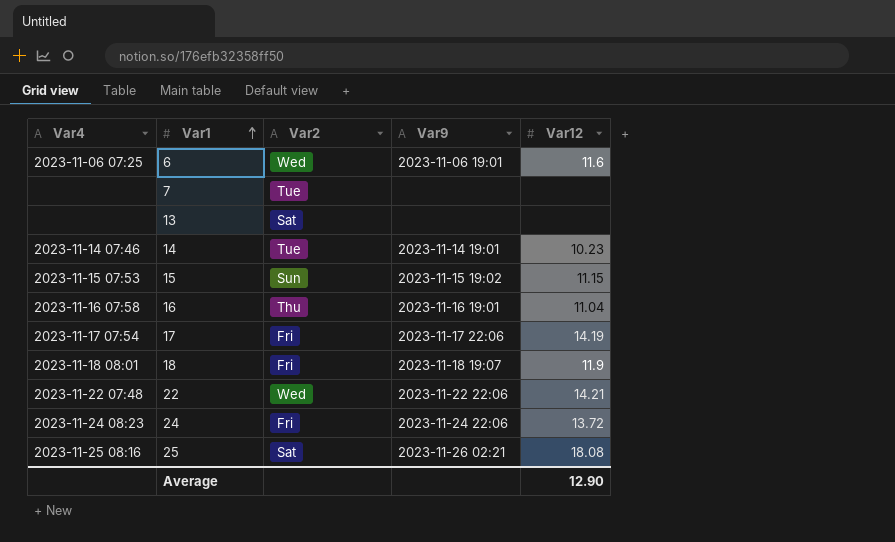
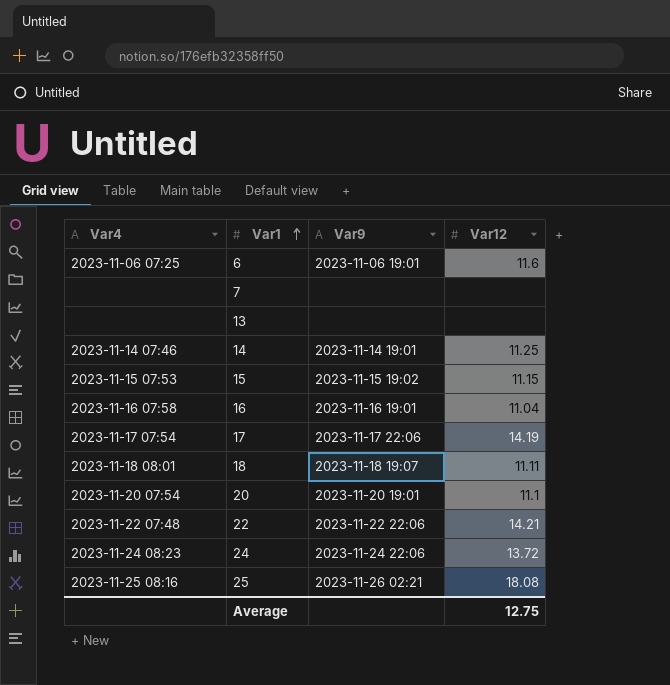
column Var2 | position: 3 -> none
14 | Var12: 10.23 -> 11.25
18 | Var12: 11.9 -> 11.11
row 20: none -> 2023-11-20 07:54 | 2023-11-20 19:01 | 11.1
Average | Var12: 12.90 -> 12.75

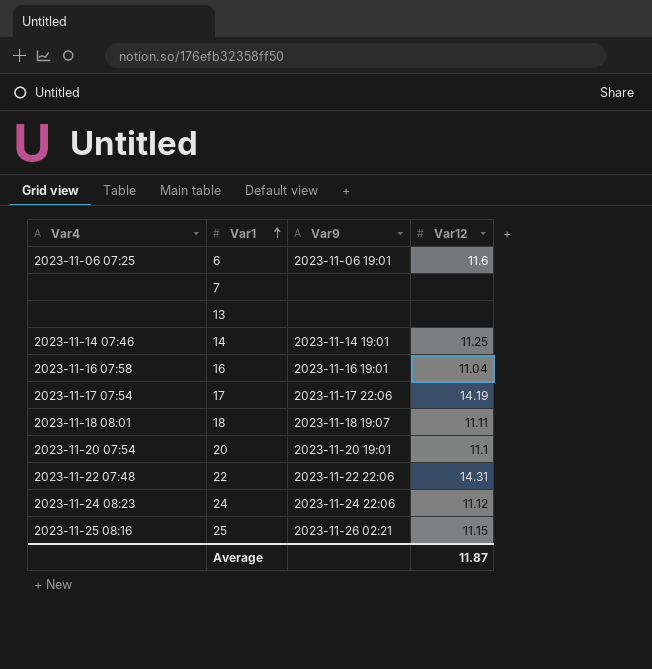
row 15: 2023-11-15 07:53 | 2023-11-15 19:02 | 11.15 -> none
22 | Var12: 14.21 -> 14.31
24 | Var12: 13.72 -> 11.12
25 | Var12: 18.08 -> 11.15
Average | Var12: 12.75 -> 11.87

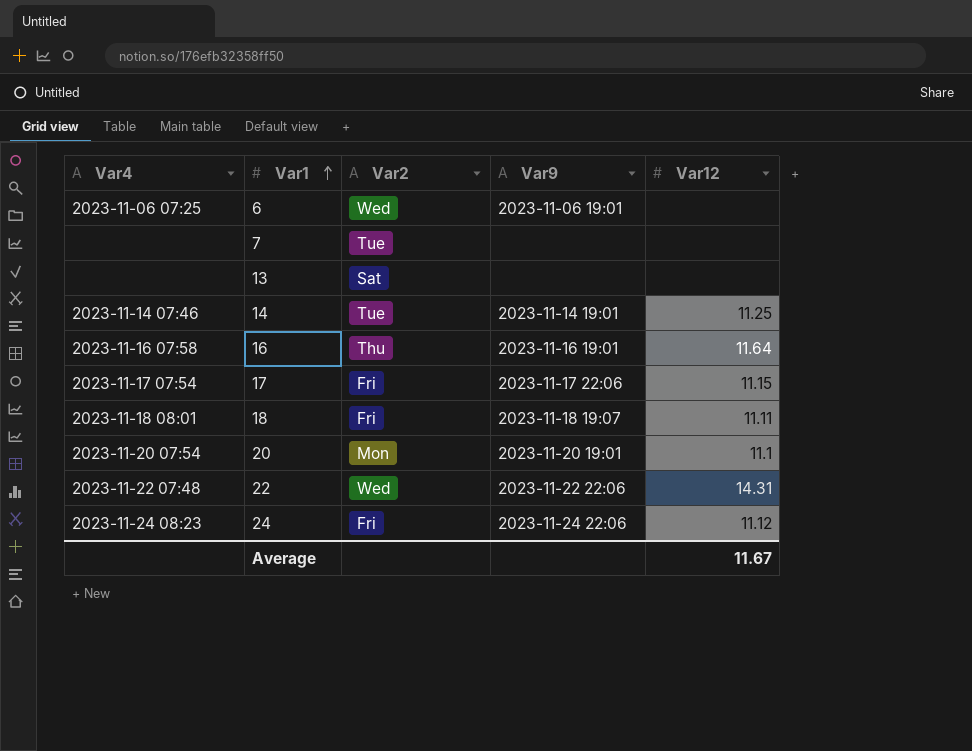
column Var2 | position: none -> 3
row 25: 2023-11-25 08:16 | 2023-11-26 02:21 | 11.15 -> none
6 | Var12: 11.6 -> none
16 | Var12: 11.04 -> 11.64
17 | Var12: 14.19 -> 11.15
Average | Var12: 11.87 -> 11.67

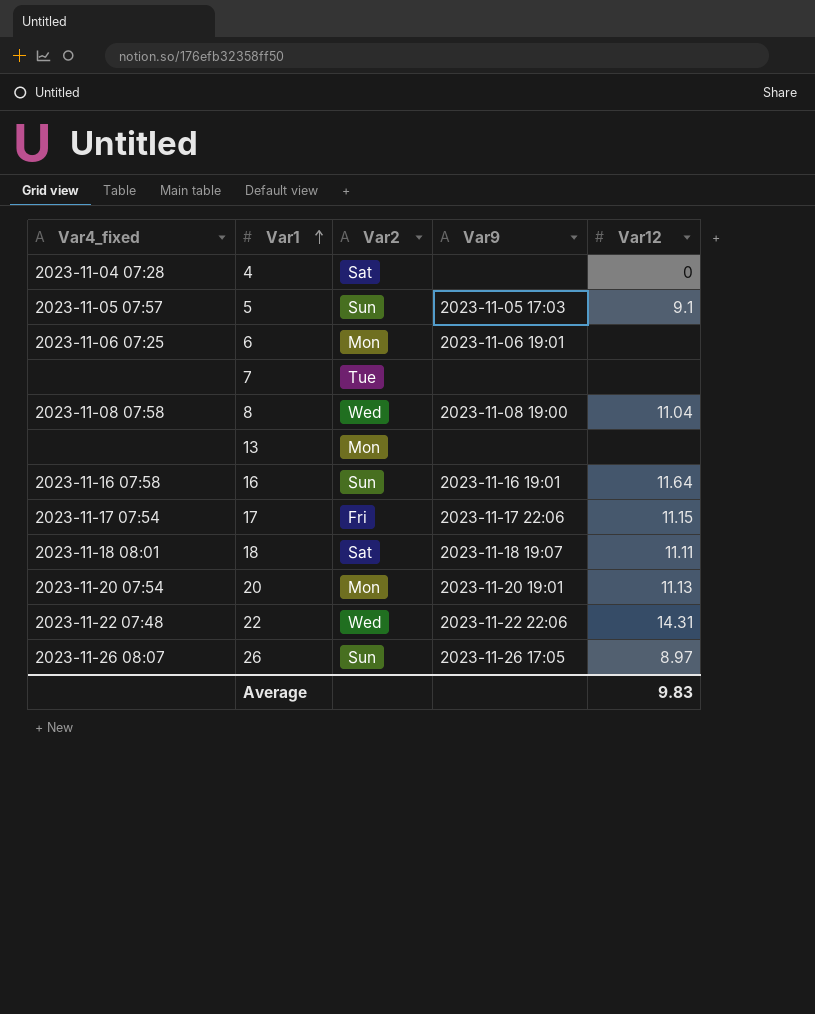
column name: Var4 -> Var4_fixed
row 14: 2023-11-14 07:46 | Tue | 2023-11-14 19:01 | 11.25 -> none
row 24: 2023-11-24 08:23 | Fri | 2023-11-24 22:06 | 11.12 -> none
row 4: none -> 2023-11-04 07:28 | Sat | none | 0
row 5: none -> 2023-11-05 07:57 | Sun | 2023-11-05 17:03 | 9.1
6 | Var2: Wed -> Mon
row 8: none -> 2023-11-08 07:58 | Wed | 2023-11-08 19:00 | 11.04
13 | Var2: Sat -> Mon
16 | Var2: Thu -> Sun
18 | Var2: Fri -> Sat
20 | Var12: 11.1 -> 11.13
row 26: none -> 2023-11-26 08:07 | Sun | 2023-11-26 17:05 | 8.97
Average | Var12: 11.67 -> 9.83

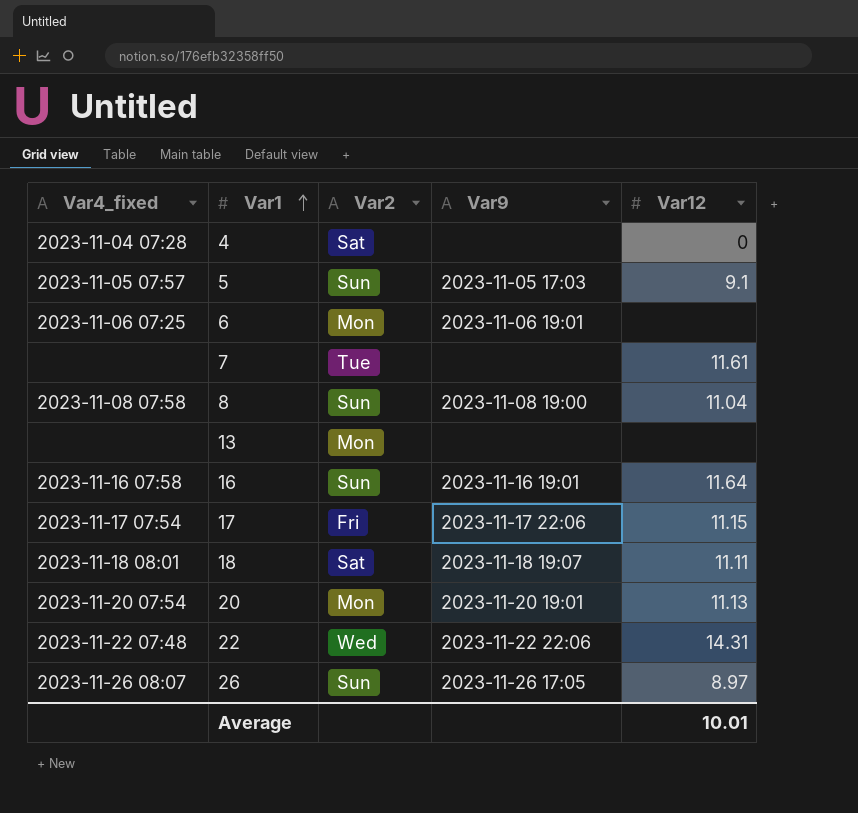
7 | Var12: none -> 11.61
8 | Var2: Wed -> Sun
Average | Var12: 9.83 -> 10.01

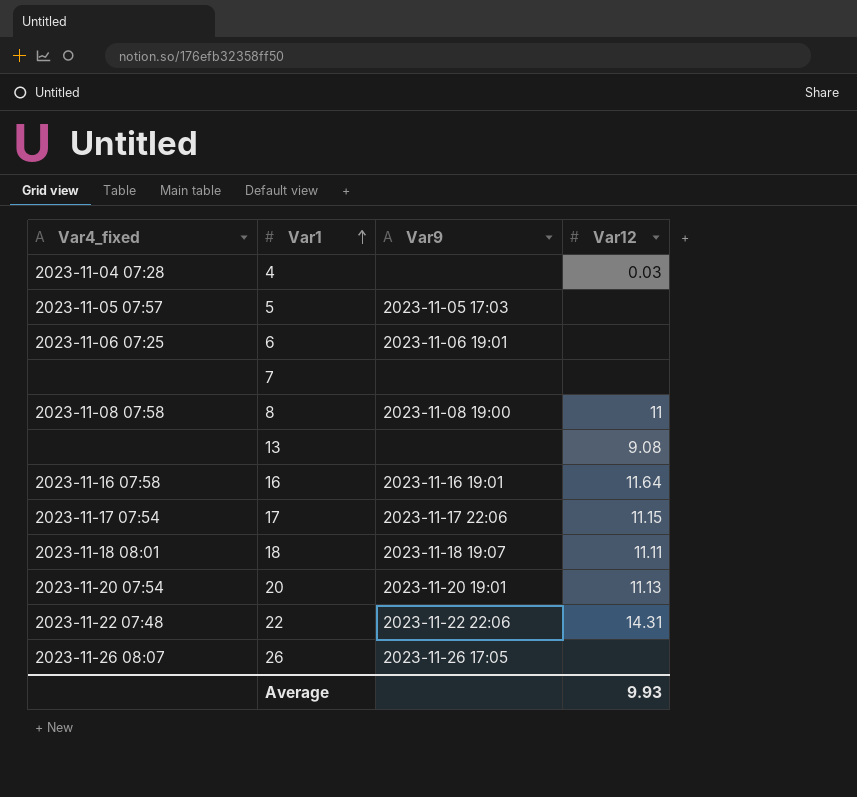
column Var2 | position: 3 -> none
4 | Var12: 0 -> 0.03
5 | Var12: 9.1 -> none
7 | Var12: 11.61 -> none
8 | Var12: 11.04 -> 11
13 | Var12: none -> 9.08
26 | Var12: 8.97 -> none
Average | Var12: 10.01 -> 9.93

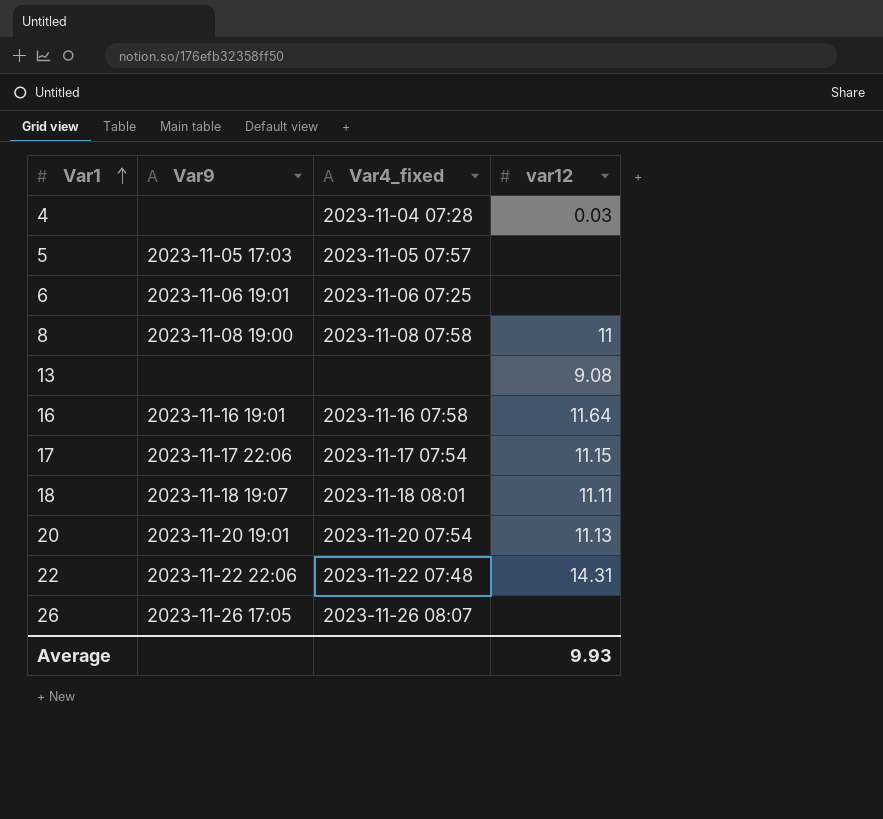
column Var4_fixed | position: 1 -> 3
column name: Var12 -> var12
row 7: none | none | none -> none

